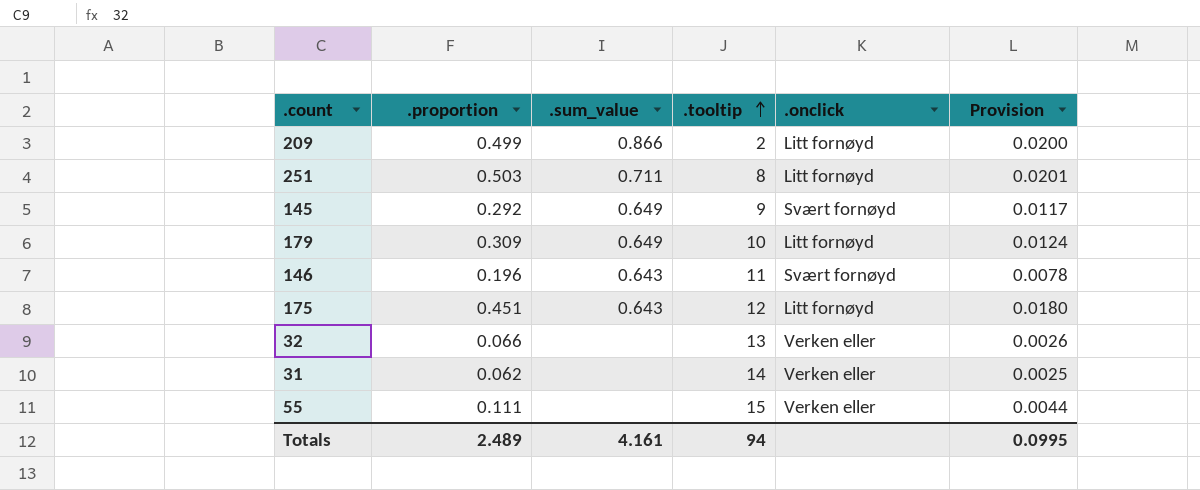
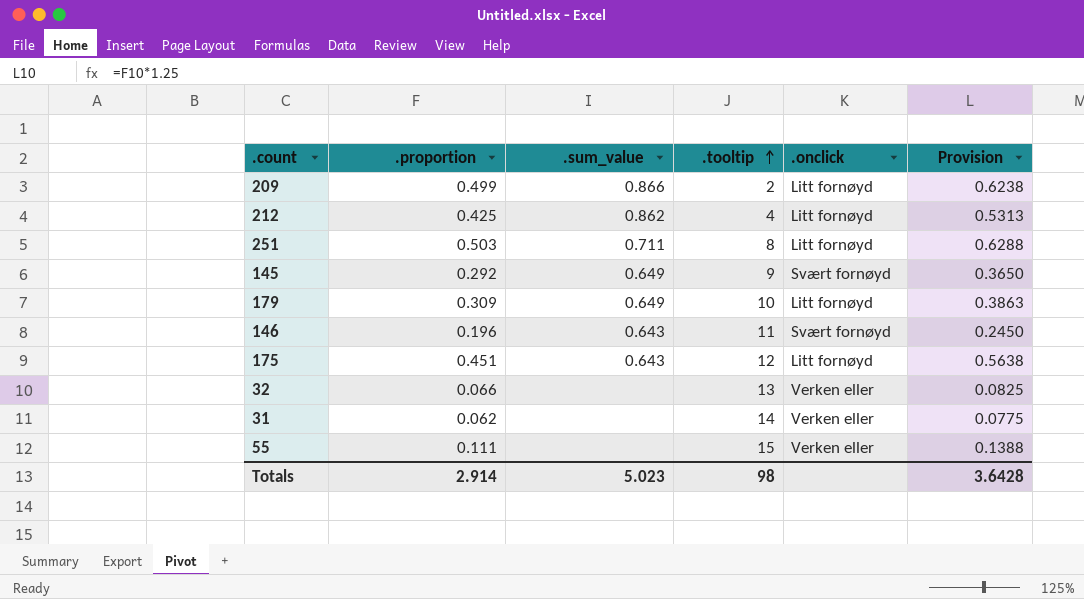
column Provision | formula: [.proportion] * 0.04 -> [.proportion] * 1.25
row 212: none -> 0.425 | 0.862 | 4 | Litt fornøyd | 0.5313
Totals | .proportion: 2.489 -> 2.914
Totals | .sum_value: 4.161 -> 5.023
Totals | .tooltip: 94 -> 98
Totals | Provision: 0.0995 -> 3.6428

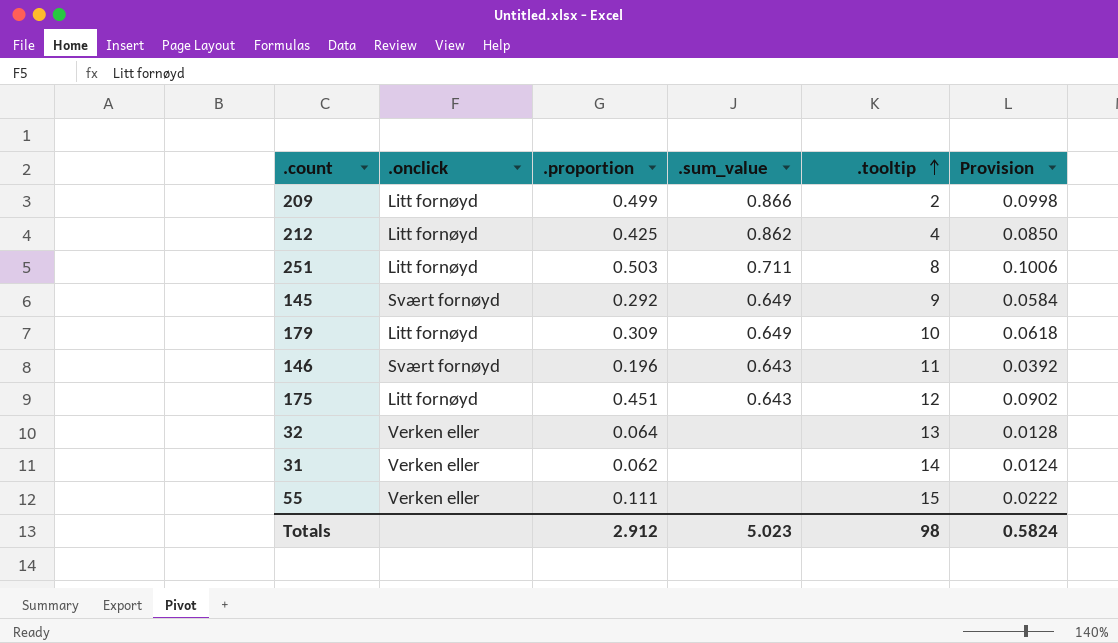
column .onclick | position: 5 -> 2
column Provision | formula: [.proportion] * 1.25 -> [.proportion] * 0.2
32 | .proportion: 0.066 -> 0.064
Totals | .proportion: 2.914 -> 2.912
Totals | Provision: 3.6428 -> 0.5824

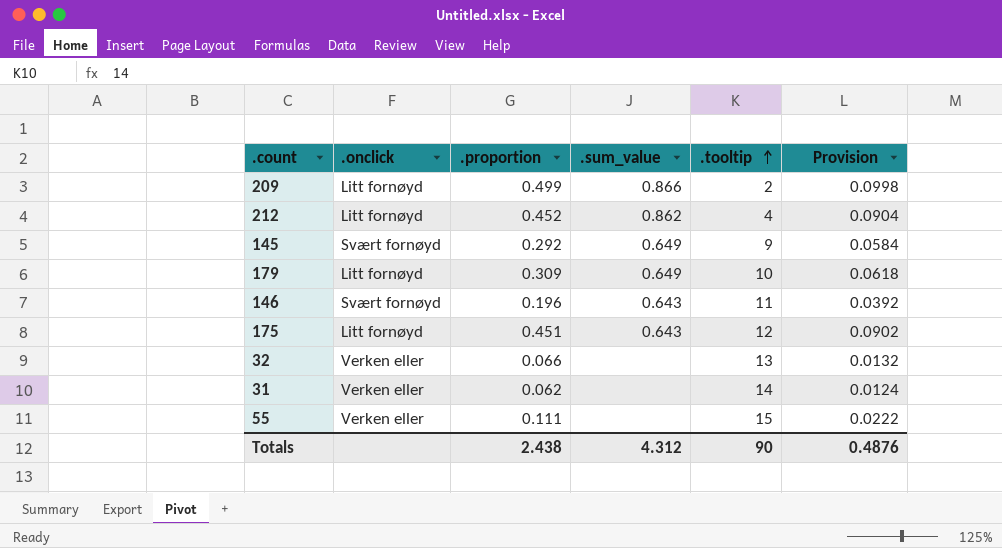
row 251: Litt fornøyd | 0.503 | 0.711 | 8 | 0.1006 -> none
212 | .proportion: 0.425 -> 0.452
212 | Provision: 0.0850 -> 0.0904
32 | .proportion: 0.064 -> 0.066
32 | Provision: 0.0128 -> 0.0132
Totals | .proportion: 2.912 -> 2.438
Totals | .sum_value: 5.023 -> 4.312
Totals | .tooltip: 98 -> 90
Totals | Provision: 0.5824 -> 0.4876

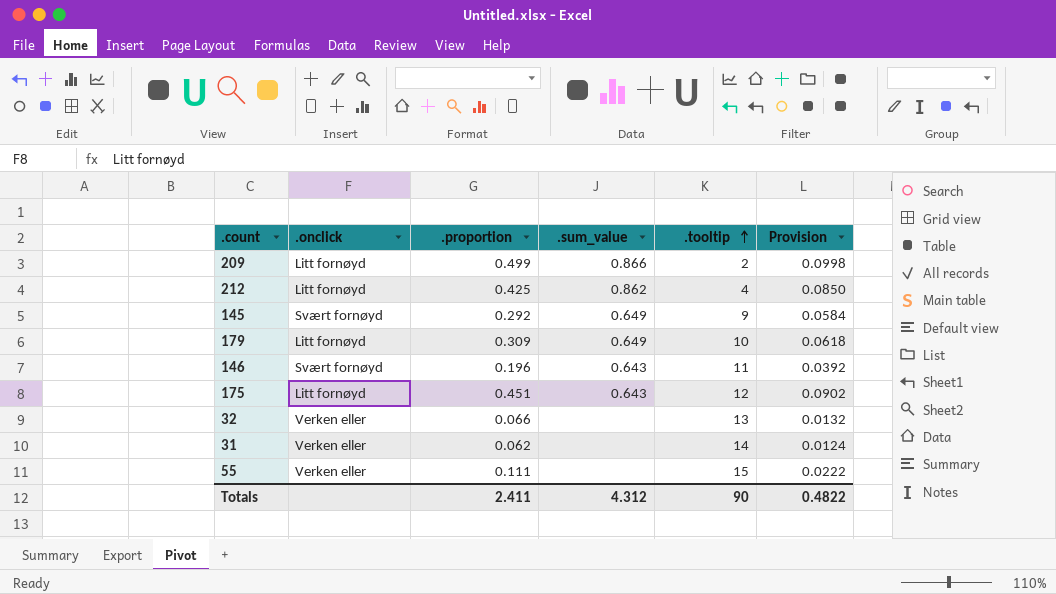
212 | .proportion: 0.452 -> 0.425
212 | Provision: 0.0904 -> 0.0850
Totals | .proportion: 2.438 -> 2.411
Totals | Provision: 0.4876 -> 0.4822

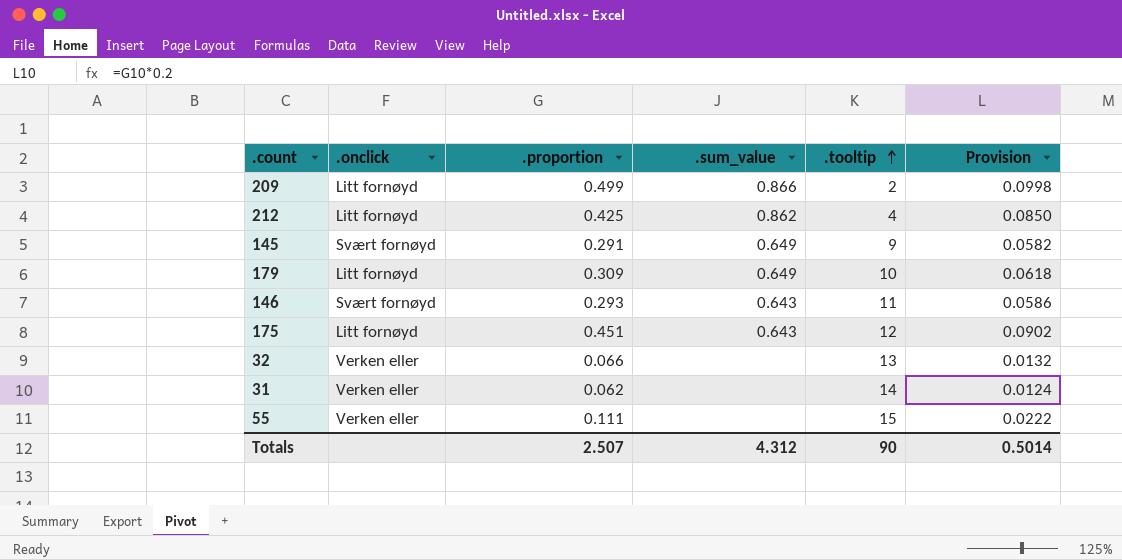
145 | .proportion: 0.292 -> 0.291
145 | Provision: 0.0584 -> 0.0582
146 | .proportion: 0.196 -> 0.293
146 | Provision: 0.0392 -> 0.0586
Totals | .proportion: 2.411 -> 2.507
Totals | Provision: 0.4822 -> 0.5014

